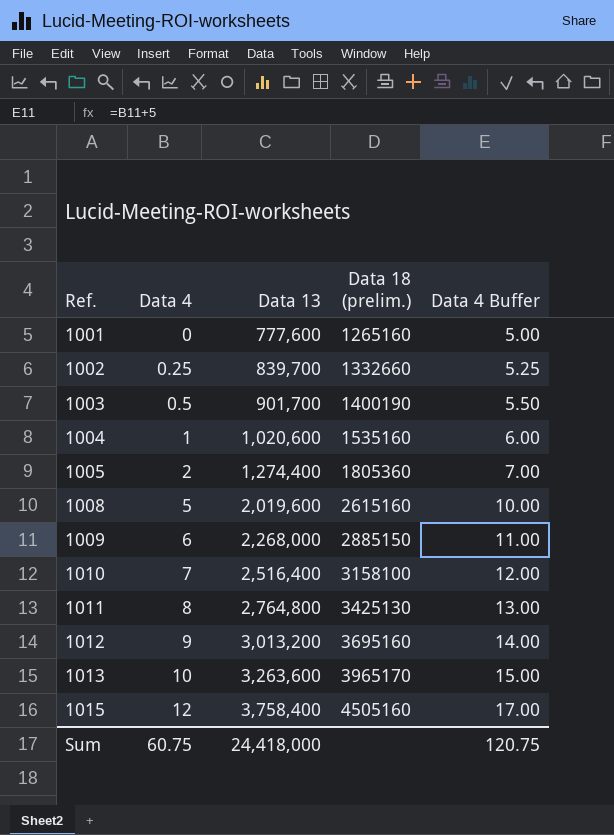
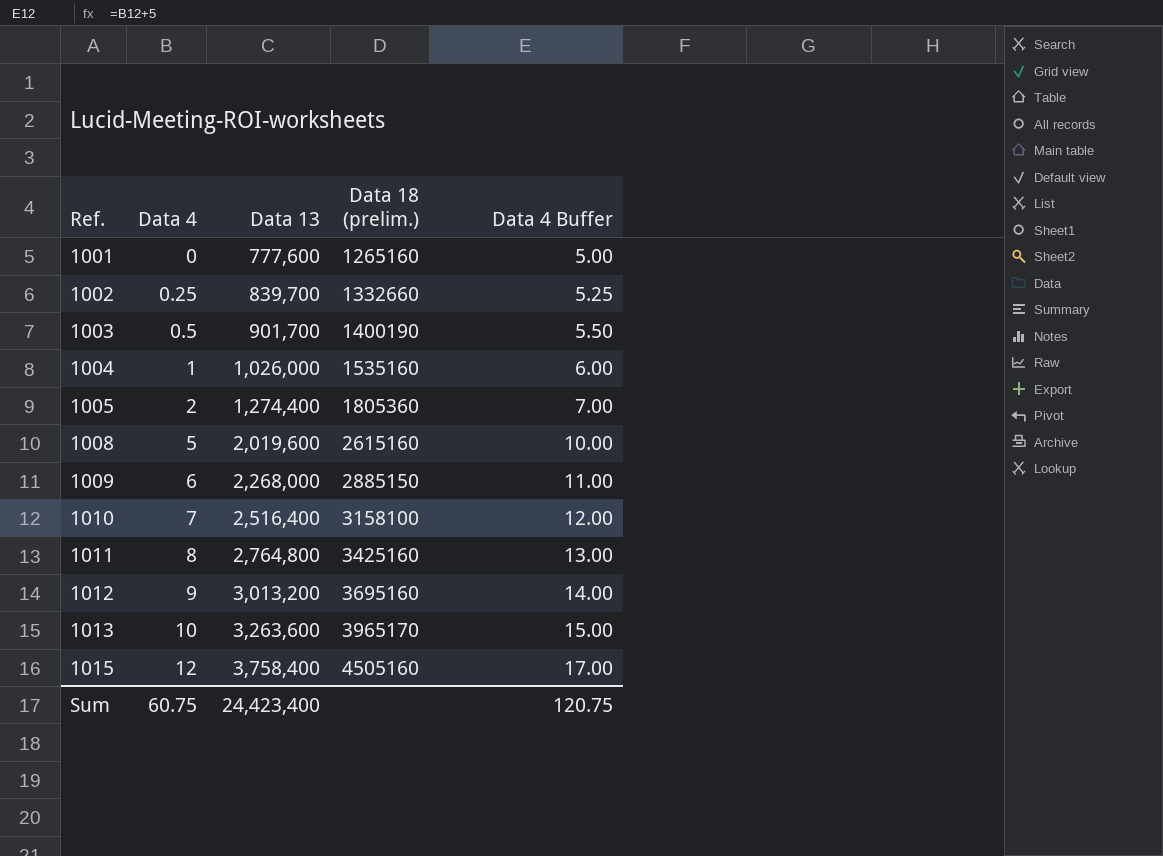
1004 | Data 13: 1,020,600 -> 1,026,000
1011 | Data 18 (prelim.): 3425130 -> 3425160
Sum | Data 13: 24,418,000 -> 24,423,400

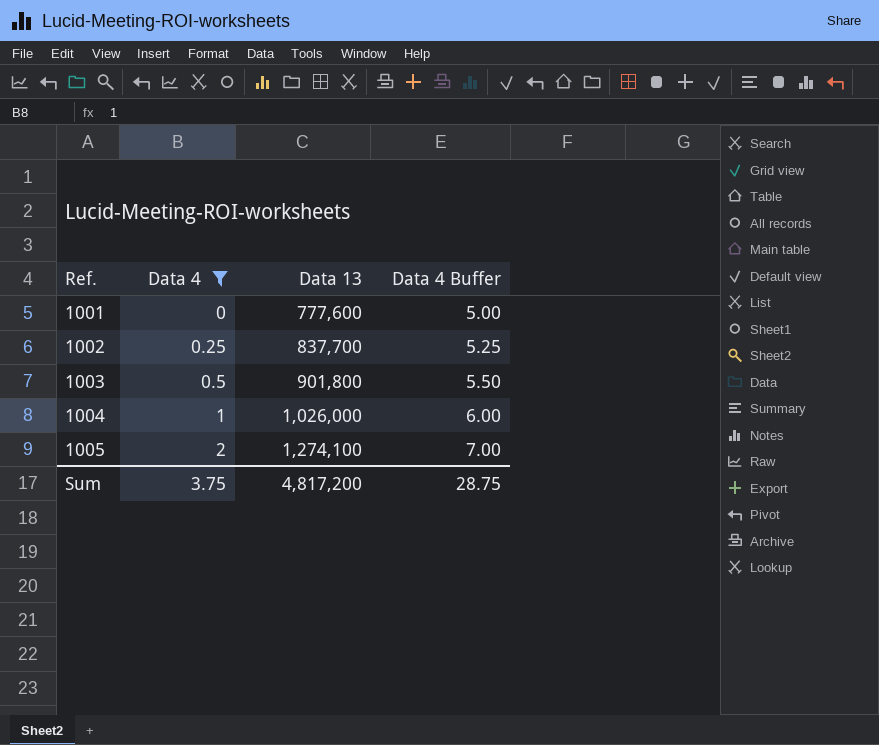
filter: none -> Data 4 <= 2
column Data 18 (prelim.) | position: 4 -> none
1002 | Data 13: 839,700 -> 837,700
1003 | Data 13: 901,700 -> 901,800
1005 | Data 13: 1,274,400 -> 1,274,100
Sum | Data 4: 60.75 -> 3.75
Sum | Data 13: 24,423,400 -> 4,817,200
Sum | Data 4 Buffer: 120.75 -> 28.75

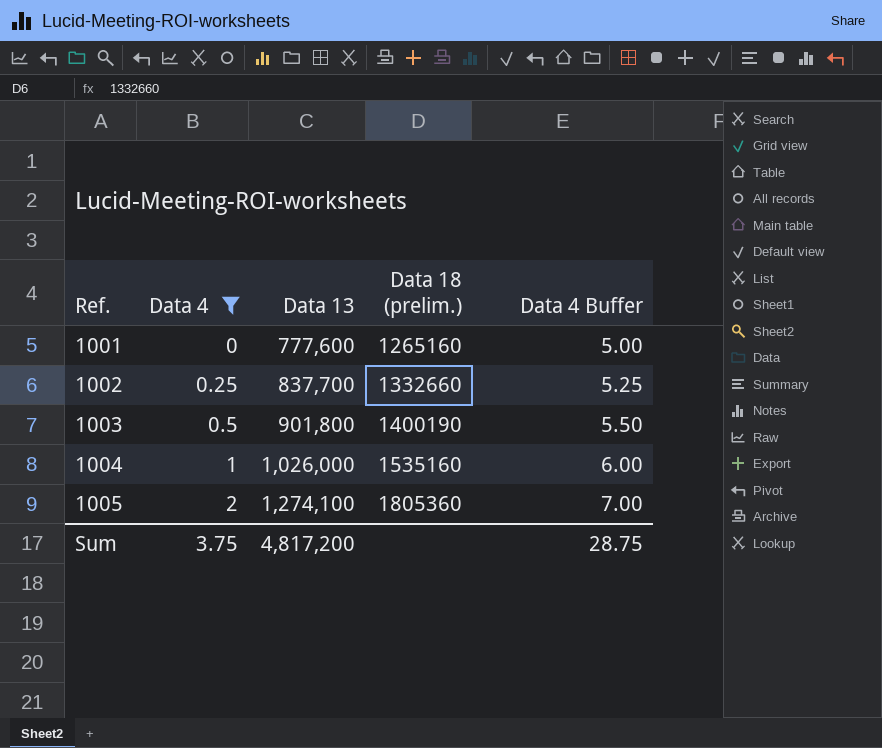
column Data 18 (prelim.) | position: none -> 4

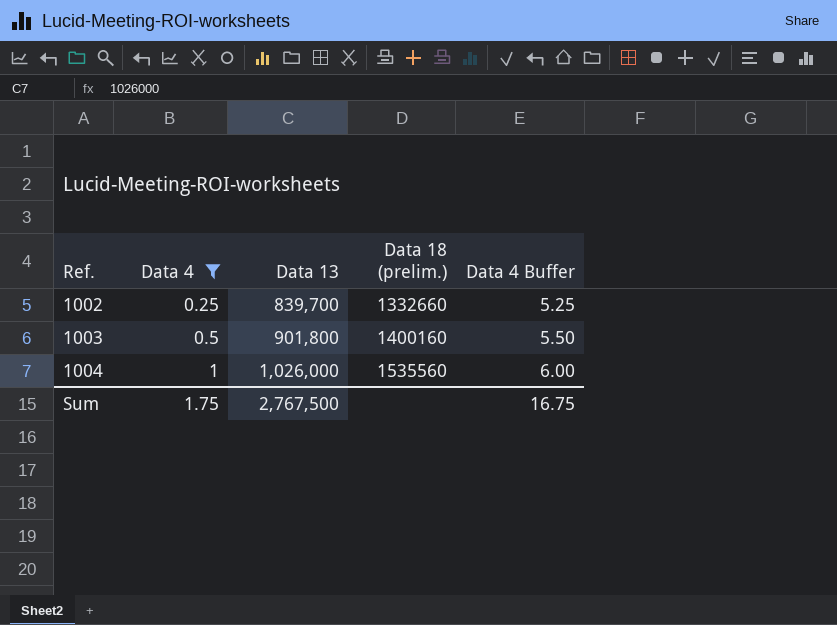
row 1001: 0 | 777,600 | 1265160 | 5.00 -> none
row 1005: 2 | 1,274,100 | 1805360 | 7.00 -> none
1002 | Data 13: 837,700 -> 839,700
1003 | Data 18 (prelim.): 1400190 -> 1400160
1004 | Data 18 (prelim.): 1535160 -> 1535560
Sum | Data 4: 3.75 -> 1.75
Sum | Data 13: 4,817,200 -> 2,767,500
Sum | Data 4 Buffer: 28.75 -> 16.75

